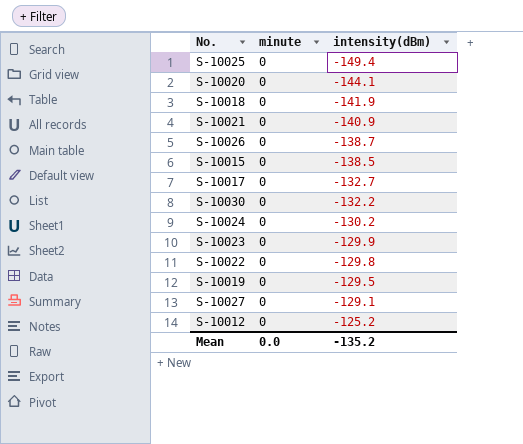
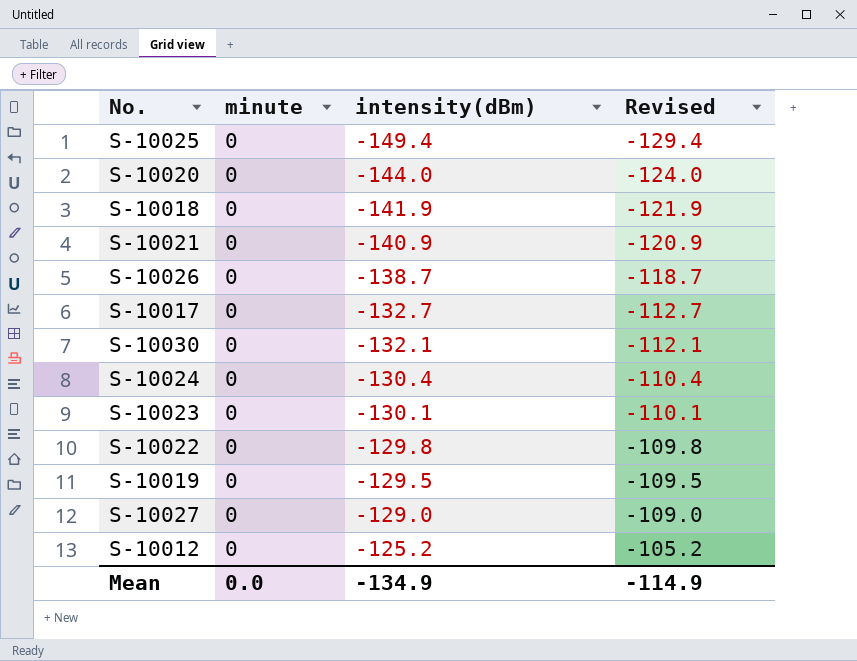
column Revised | formula: none -> [intensity(dBm)] + 20
row S-10015: 0 | -138.5 -> none
S-10020 | intensity(dBm): -144.1 -> -144.0
S-10030 | intensity(dBm): -132.2 -> -132.1
S-10024 | intensity(dBm): -130.2 -> -130.4
S-10023 | intensity(dBm): -129.9 -> -130.1
S-10027 | intensity(dBm): -129.1 -> -129.0
Mean | intensity(dBm): -135.2 -> -134.9

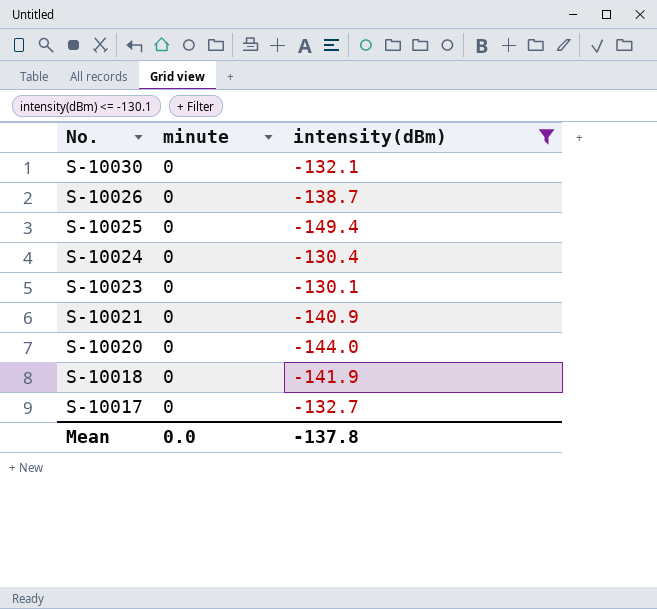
filter: none -> intensity(dBm) <= -130.1
row order: intensity(dBm) ascending -> No. descending
column Revised | formula: [intensity(dBm)] + 20 -> none
Mean | intensity(dBm): -134.9 -> -137.8

